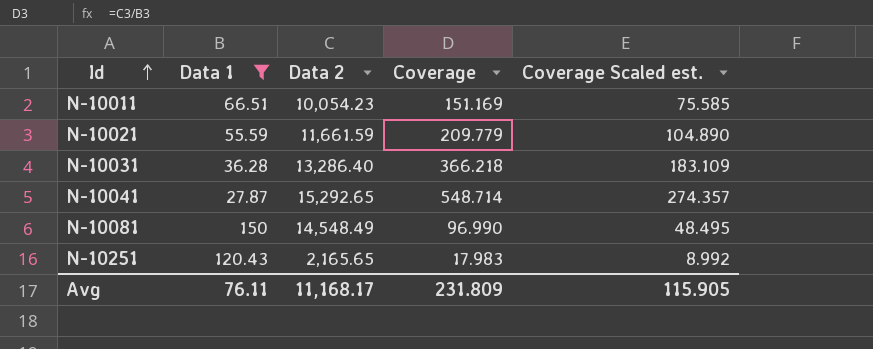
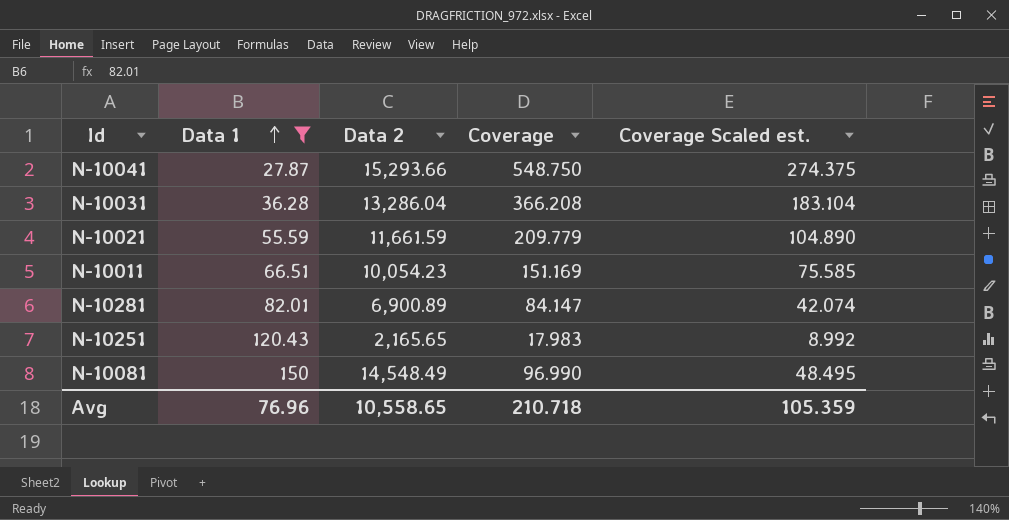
row order: Id ascending -> Data 1 ascending
N-10041 | Data 2: 15,292.65 -> 15,293.66
N-10041 | Coverage: 548.714 -> 548.750
N-10041 | Coverage Scaled est.: 274.357 -> 274.375
N-10031 | Data 2: 13,286.40 -> 13,286.04
N-10031 | Coverage: 366.218 -> 366.208
N-10031 | Coverage Scaled est.: 183.109 -> 183.104
row N-10281: none -> 82.01 | 6,900.89 | 84.147 | 42.074
Avg | Data 1: 76.11 -> 76.96
Avg | Data 2: 11,168.17 -> 10,558.65
Avg | Coverage: 231.809 -> 210.718
Avg | Coverage Scaled est.: 115.905 -> 105.359

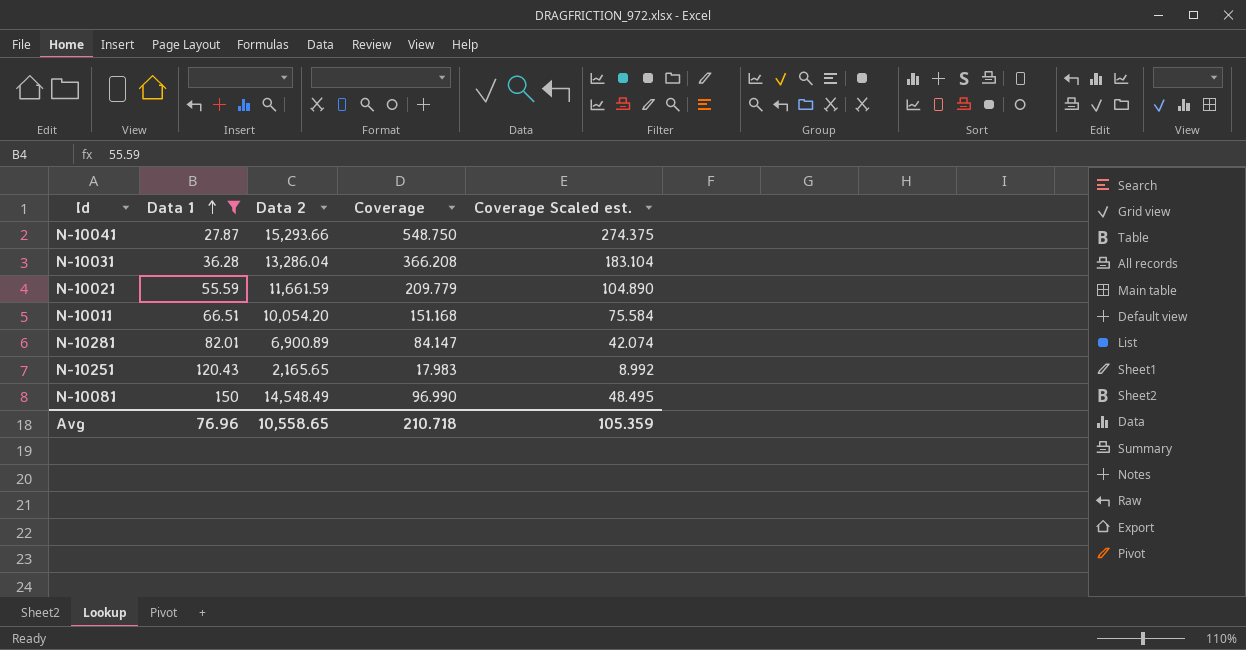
N-10011 | Data 2: 10,054.23 -> 10,054.20
N-10011 | Coverage: 151.169 -> 151.168
N-10011 | Coverage Scaled est.: 75.585 -> 75.584

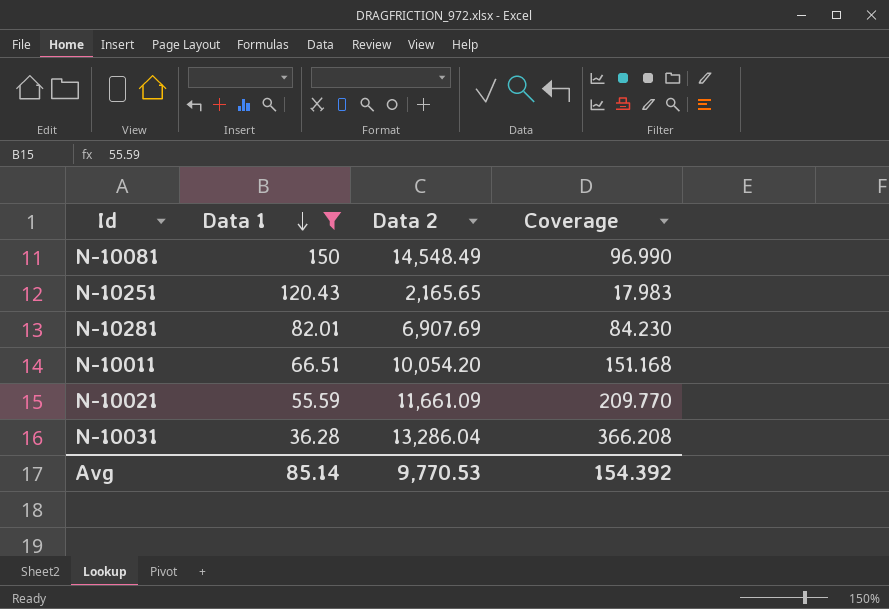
row order: Data 1 ascending -> Data 1 descending
column Coverage Scaled est. | formula: [Coverage] * 0.5 -> none
row N-10041: 27.87 | 15,293.66 | 548.750 | 274.375 -> none
N-10281 | Data 2: 6,900.89 -> 6,907.69
N-10281 | Coverage: 84.147 -> 84.230
N-10021 | Data 2: 11,661.59 -> 11,661.09
N-10021 | Coverage: 209.779 -> 209.770
Avg | Data 1: 76.96 -> 85.14
Avg | Data 2: 10,558.65 -> 9,770.53
Avg | Coverage: 210.718 -> 154.392

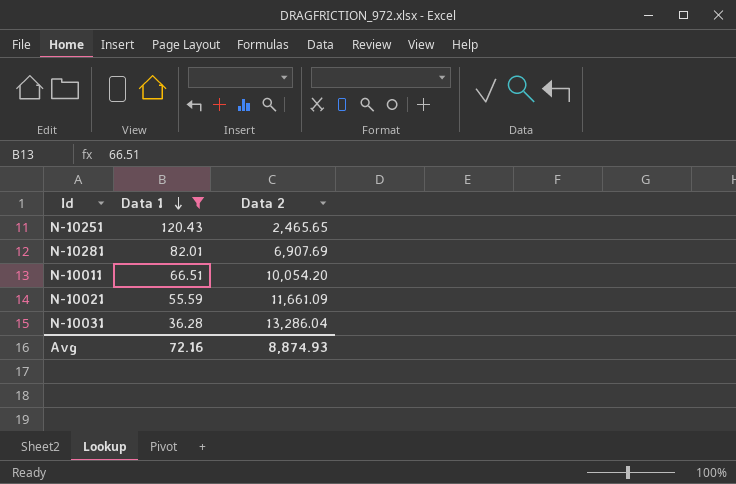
column Coverage | formula: [Data 2] / [Data 1] -> none
row N-10081: 150 | 14,548.49 | 96.990 -> none
N-10251 | Data 2: 2,165.65 -> 2,465.65
Avg | Data 1: 85.14 -> 72.16
Avg | Data 2: 9,770.53 -> 8,874.93

